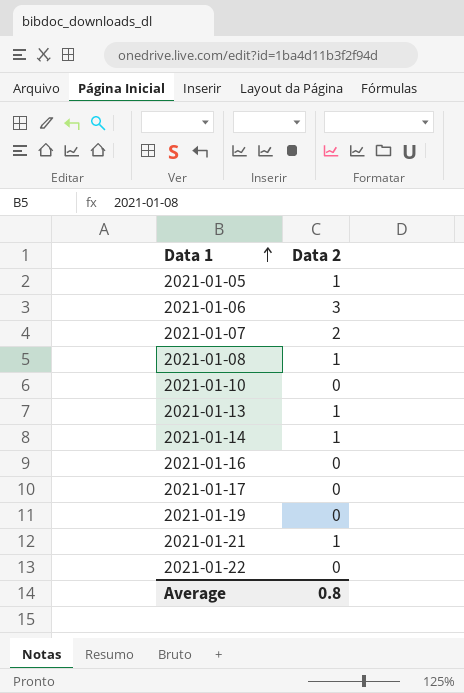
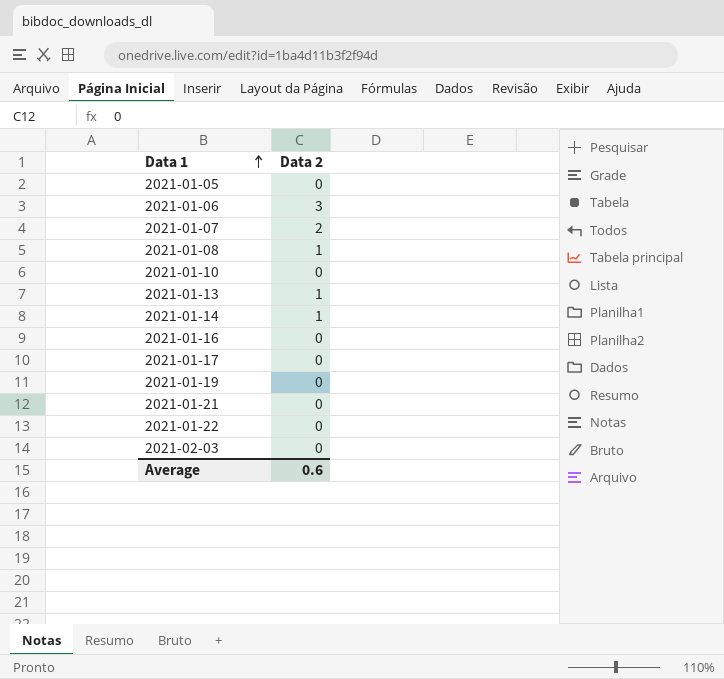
2021-01-05 | Data 2: 1 -> 0
2021-01-21 | Data 2: 1 -> 0
row 2021-02-03: none -> 0
Average | Data 2: 0.8 -> 0.6

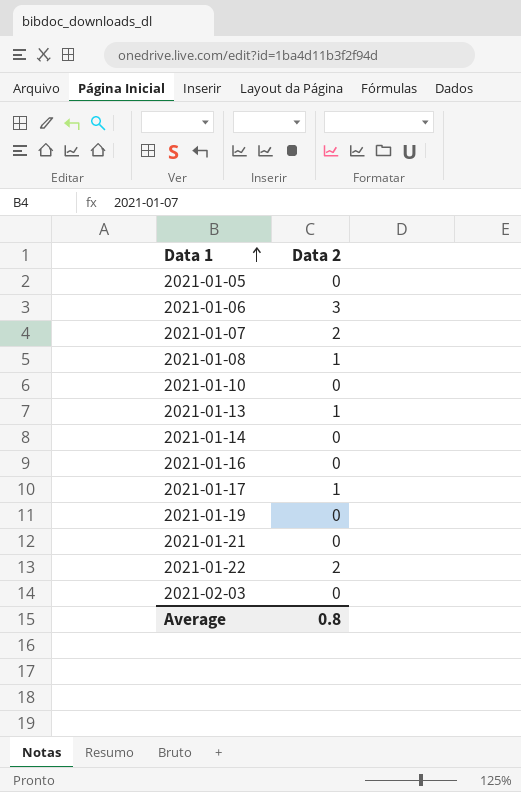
2021-01-14 | Data 2: 1 -> 0
2021-01-17 | Data 2: 0 -> 1
2021-01-22 | Data 2: 0 -> 2
Average | Data 2: 0.6 -> 0.8

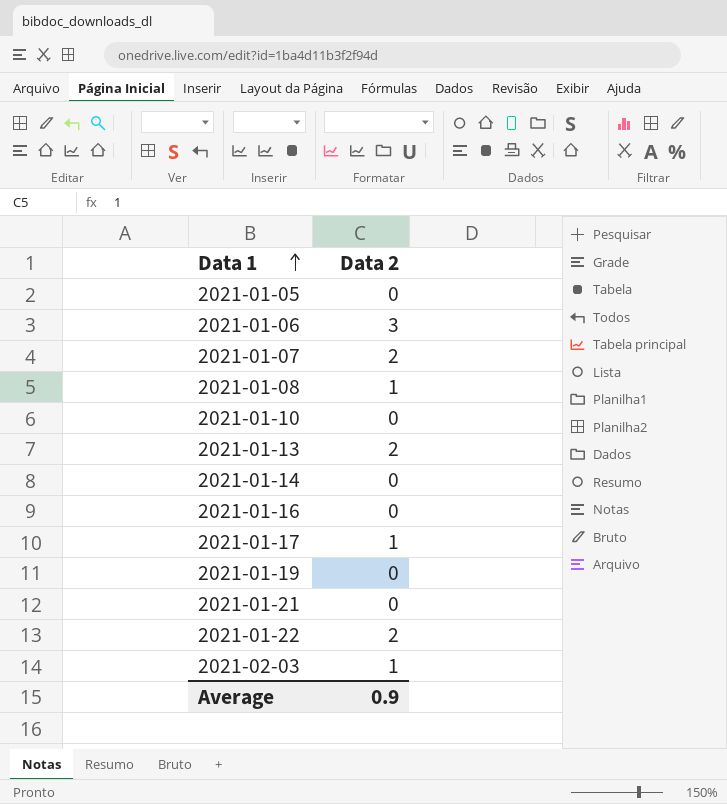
2021-01-13 | Data 2: 1 -> 2
2021-02-03 | Data 2: 0 -> 1
Average | Data 2: 0.8 -> 0.9

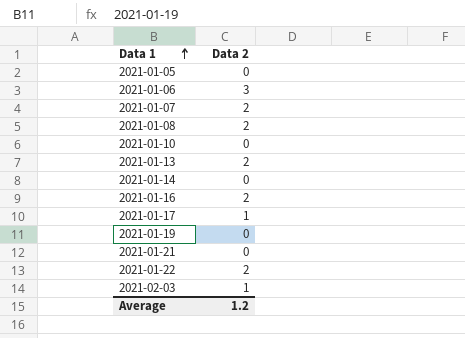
2021-01-08 | Data 2: 1 -> 2
2021-01-16 | Data 2: 0 -> 2
Average | Data 2: 0.9 -> 1.2

